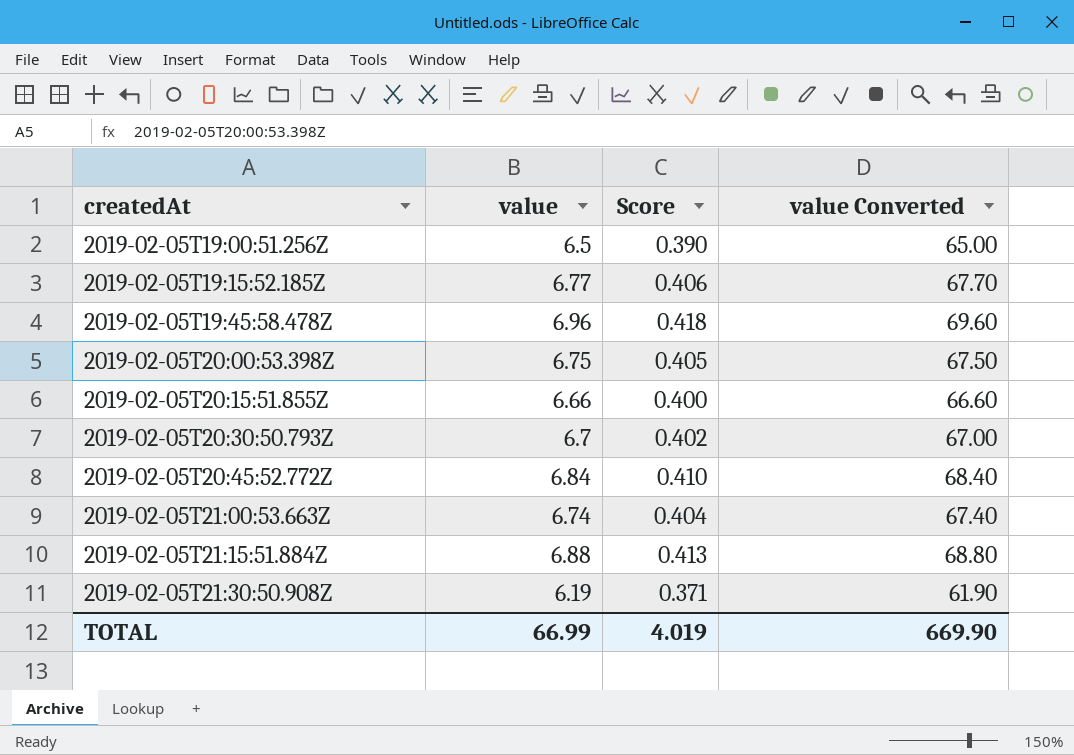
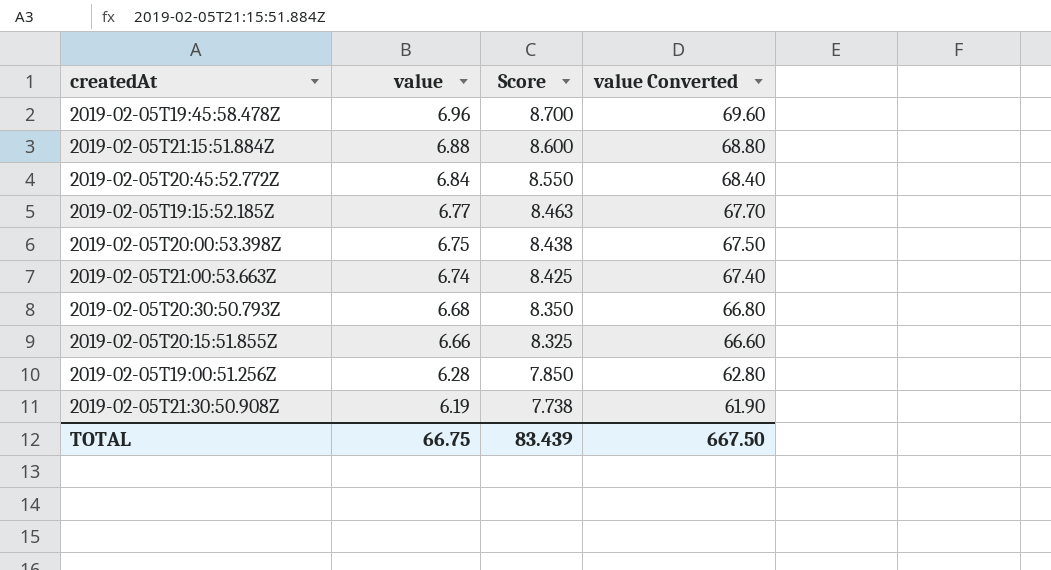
row order: createdAt ascending -> value descending
column Score | formula: [value] * 0.06 -> [value] * 1.25
2019-02-05T20:30:50.793Z | value: 6.7 -> 6.68
2019-02-05T20:30:50.793Z | value Converted: 67.00 -> 66.80
2019-02-05T19:00:51.256Z | value: 6.5 -> 6.28
2019-02-05T19:00:51.256Z | value Converted: 65.00 -> 62.80
TOTAL | value: 66.99 -> 66.75
TOTAL | Score: 4.019 -> 83.439
TOTAL | value Converted: 669.90 -> 667.50

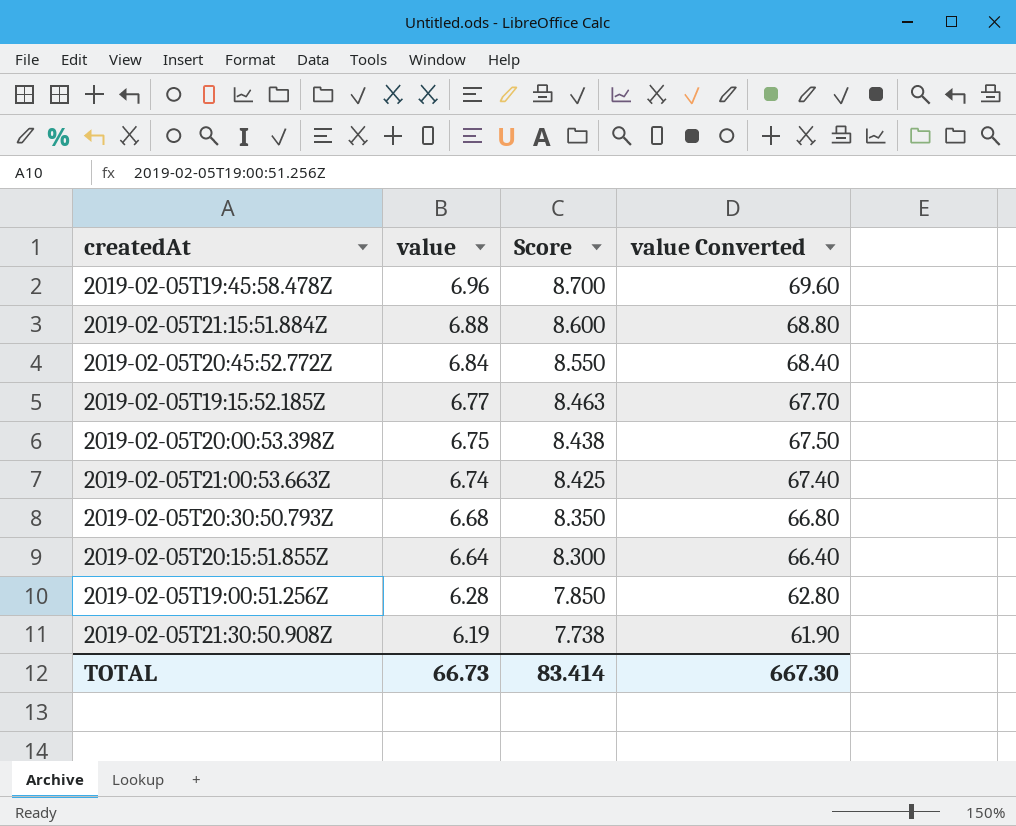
2019-02-05T20:15:51.855Z | value: 6.66 -> 6.64
2019-02-05T20:15:51.855Z | Score: 8.325 -> 8.300
2019-02-05T20:15:51.855Z | value Converted: 66.60 -> 66.40
TOTAL | value: 66.75 -> 66.73
TOTAL | Score: 83.439 -> 83.414
TOTAL | value Converted: 667.50 -> 667.30

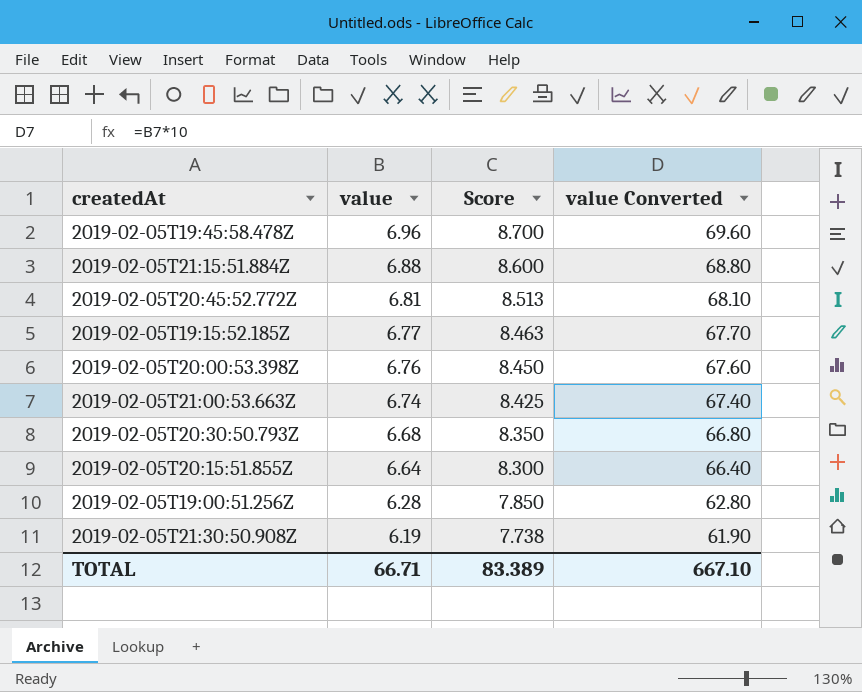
2019-02-05T20:45:52.772Z | value: 6.84 -> 6.81
2019-02-05T20:45:52.772Z | Score: 8.550 -> 8.513
2019-02-05T20:45:52.772Z | value Converted: 68.40 -> 68.10
2019-02-05T20:00:53.398Z | value: 6.75 -> 6.76
2019-02-05T20:00:53.398Z | Score: 8.438 -> 8.450
2019-02-05T20:00:53.398Z | value Converted: 67.50 -> 67.60
TOTAL | value: 66.73 -> 66.71
TOTAL | Score: 83.414 -> 83.389
TOTAL | value Converted: 667.30 -> 667.10

